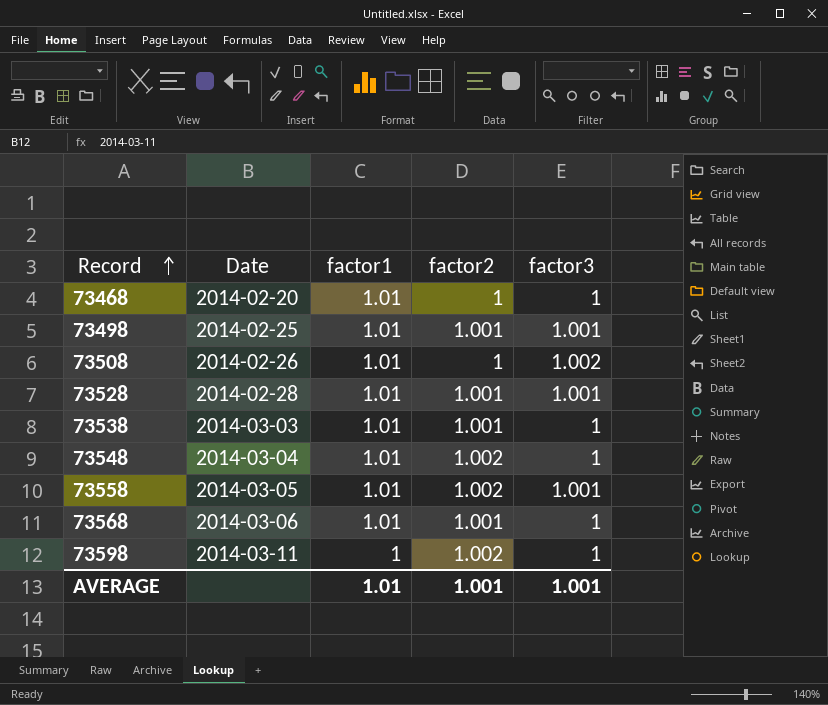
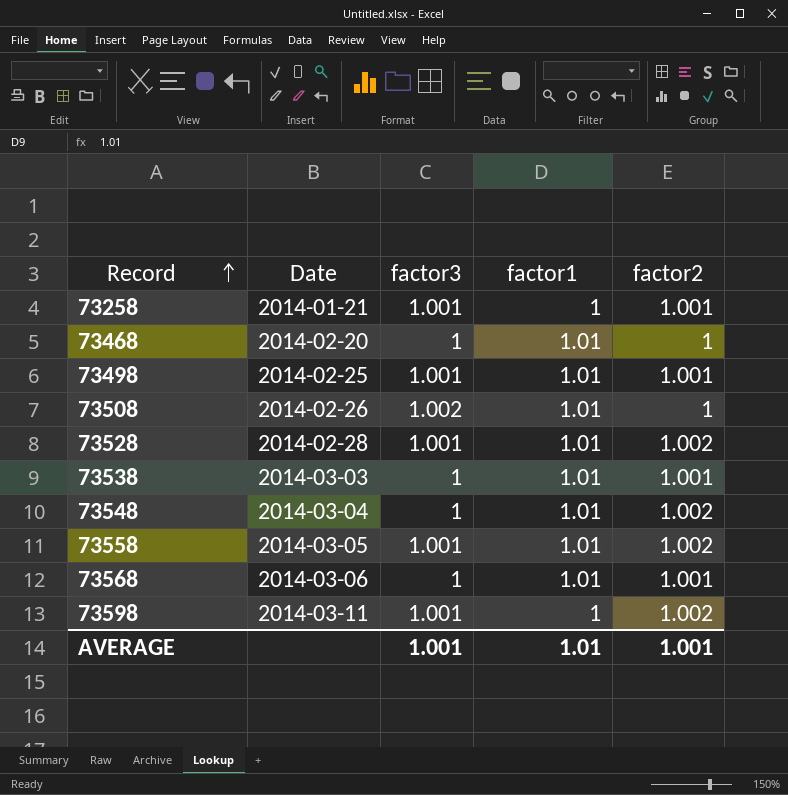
column factor3 | position: 5 -> 3
row 73258: none -> 2014-01-21 | 1.001 | 1 | 1.001
73528 | factor2: 1.001 -> 1.002
73598 | factor3: 1 -> 1.001

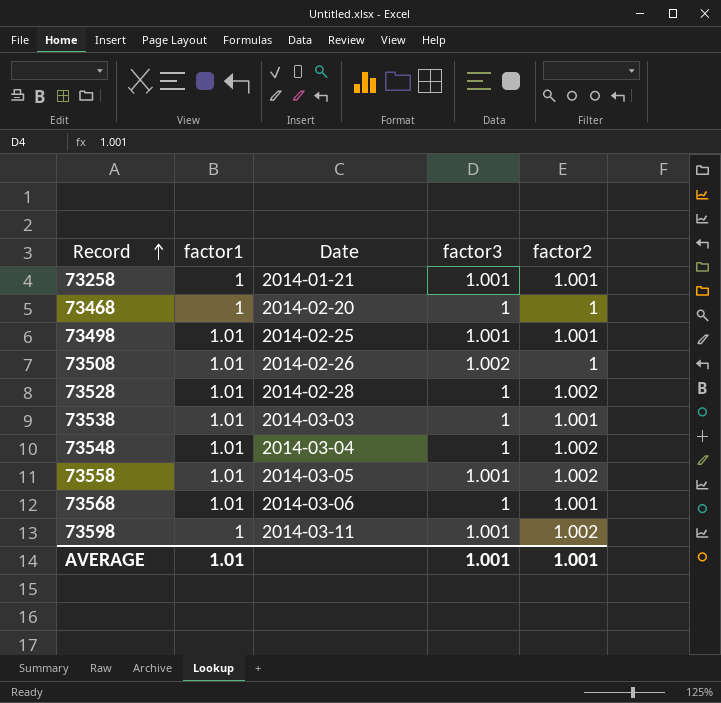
column factor1 | position: 4 -> 2
73468 | factor1: 1.01 -> 1
73528 | factor3: 1.001 -> 1

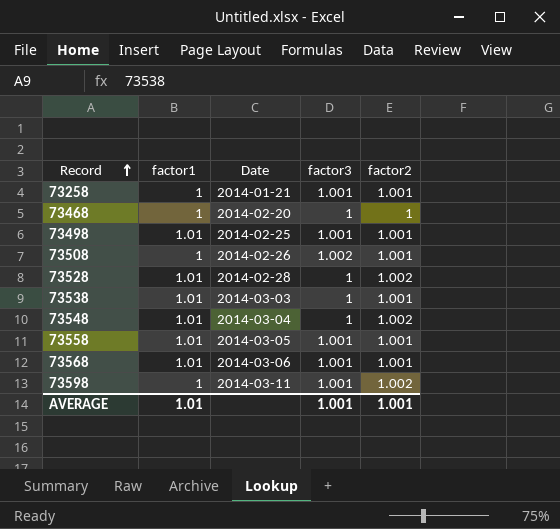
73508 | factor1: 1.01 -> 1
73508 | factor2: 1 -> 1.001
73558 | factor2: 1.002 -> 1.001
73568 | factor3: 1 -> 1.001

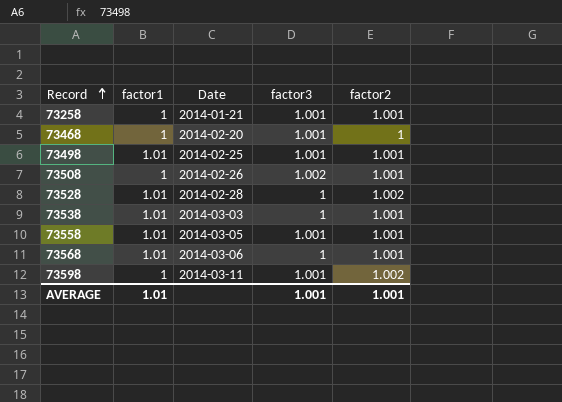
row 73548: 1.01 | 2014-03-04 | 1 | 1.002 -> none
73468 | factor3: 1 -> 1.001
73568 | factor3: 1.001 -> 1

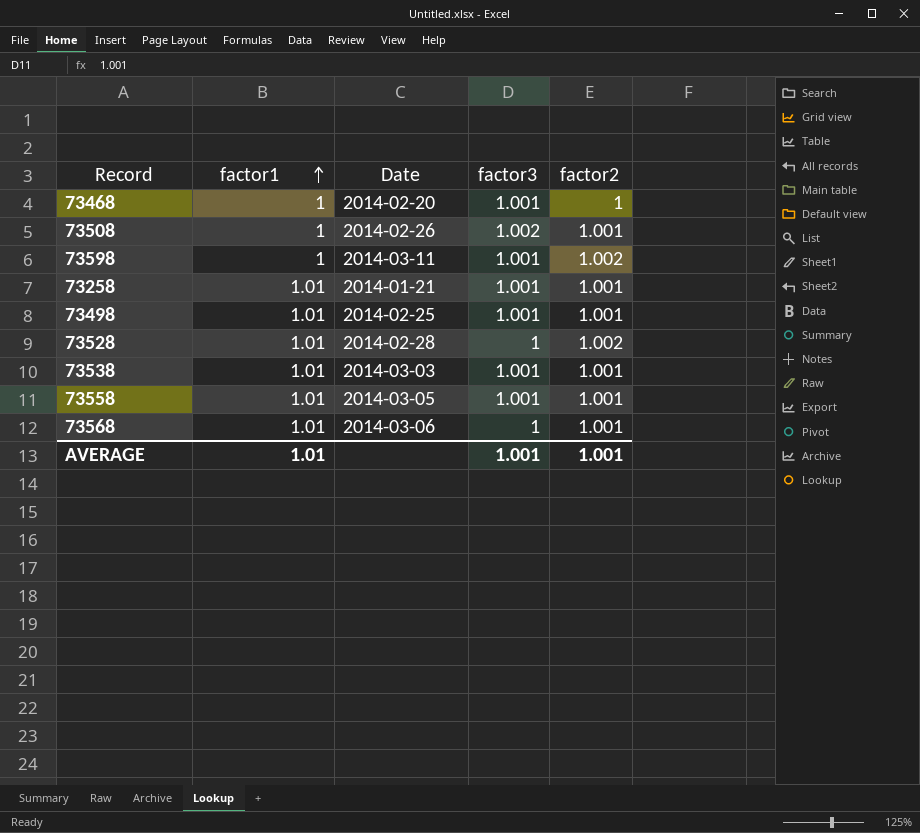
row order: Record ascending -> factor1 ascending
73258 | factor1: 1 -> 1.01
73538 | factor3: 1 -> 1.001

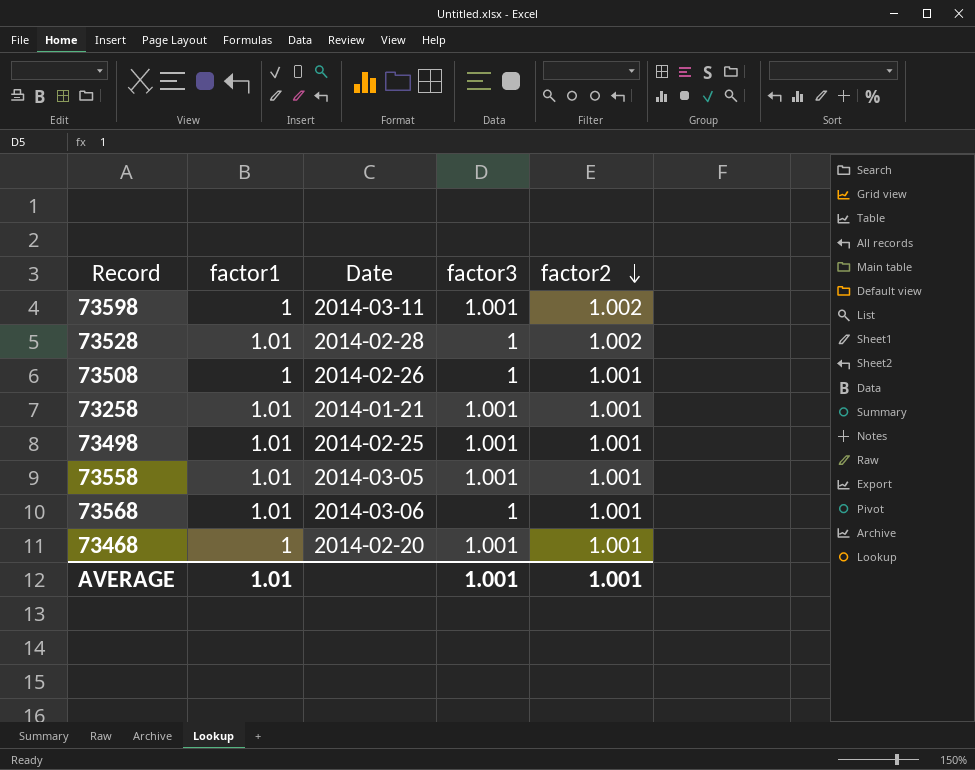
row order: factor1 ascending -> factor2 descending
row 73538: 1.01 | 2014-03-03 | 1.001 | 1.001 -> none
73508 | factor3: 1.002 -> 1
73468 | factor2: 1 -> 1.001

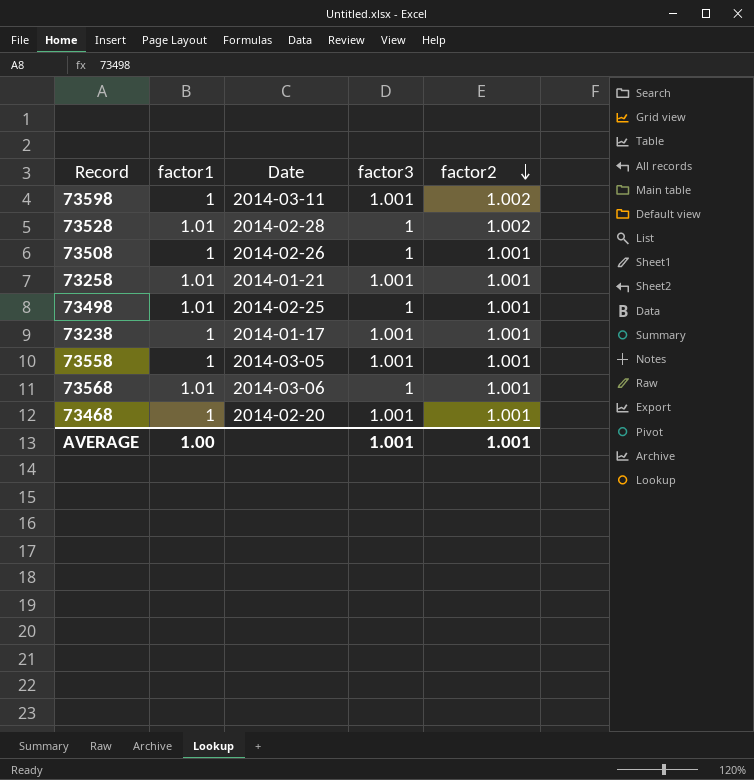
73498 | factor3: 1.001 -> 1
row 73238: none -> 1 | 2014-01-17 | 1.001 | 1.001
73558 | factor1: 1.01 -> 1
AVERAGE | factor1: 1.01 -> 1.00

